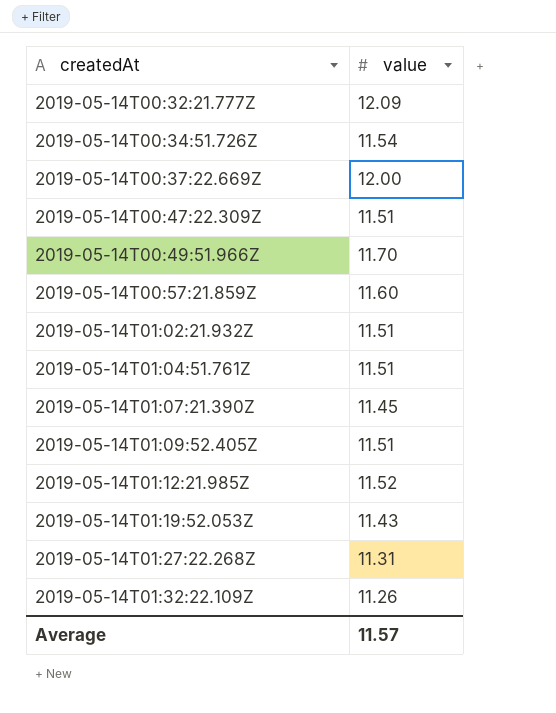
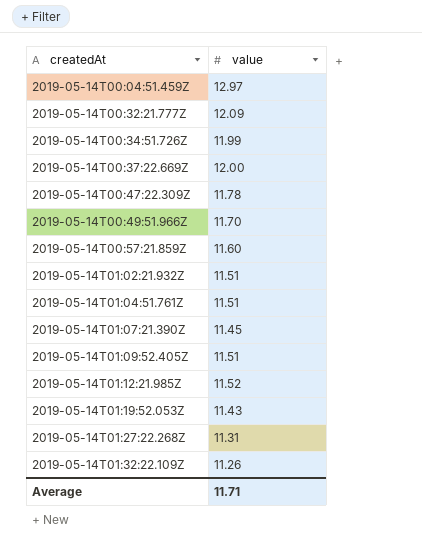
row 2019-05-14T00:04:51.459Z: none -> 12.97
2019-05-14T00:34:51.726Z | value: 11.54 -> 11.99
2019-05-14T00:47:22.309Z | value: 11.51 -> 11.78
Average | value: 11.57 -> 11.71

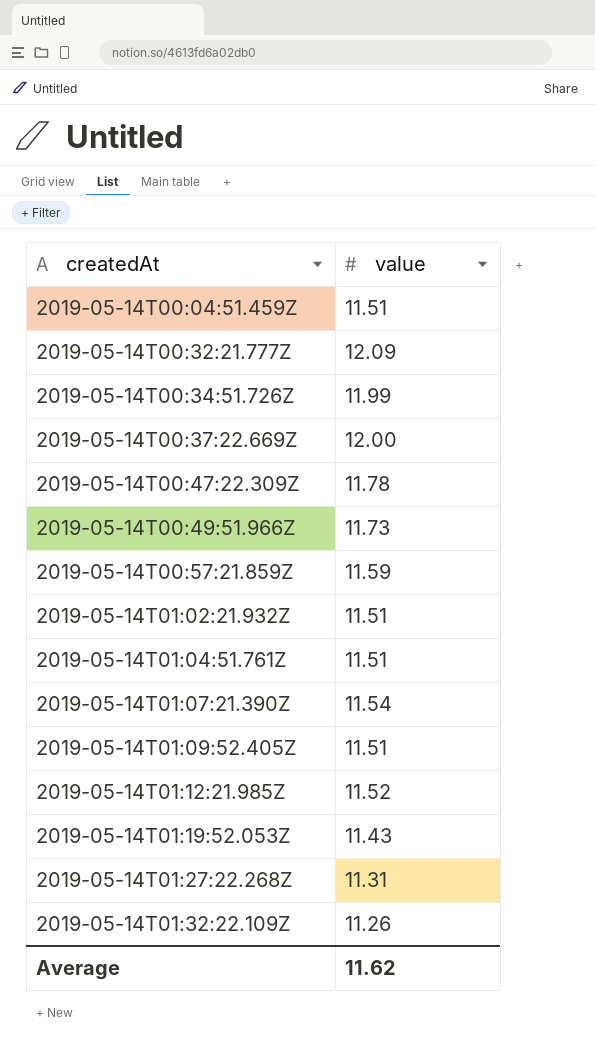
2019-05-14T00:04:51.459Z | value: 12.97 -> 11.51
2019-05-14T00:49:51.966Z | value: 11.70 -> 11.73
2019-05-14T00:57:21.859Z | value: 11.60 -> 11.59
2019-05-14T01:07:21.390Z | value: 11.45 -> 11.54
Average | value: 11.71 -> 11.62

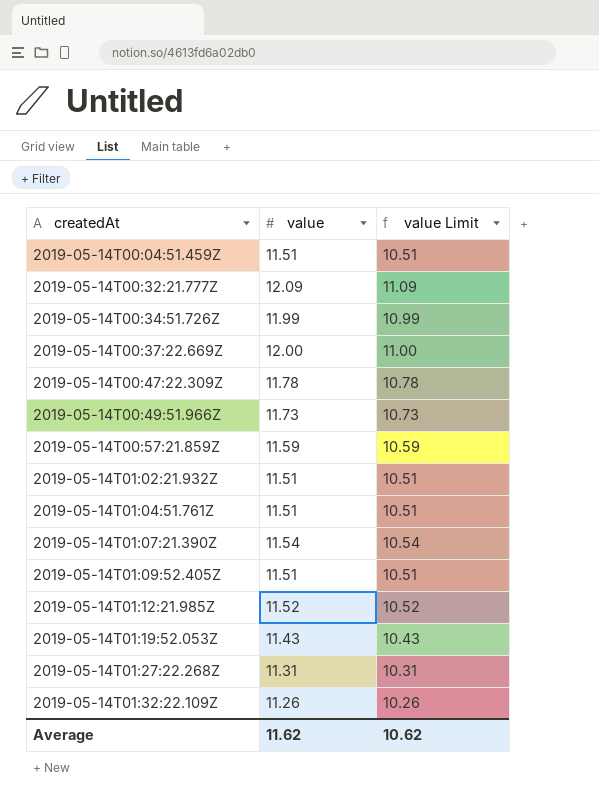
column value Limit | formula: none -> [value] - 1

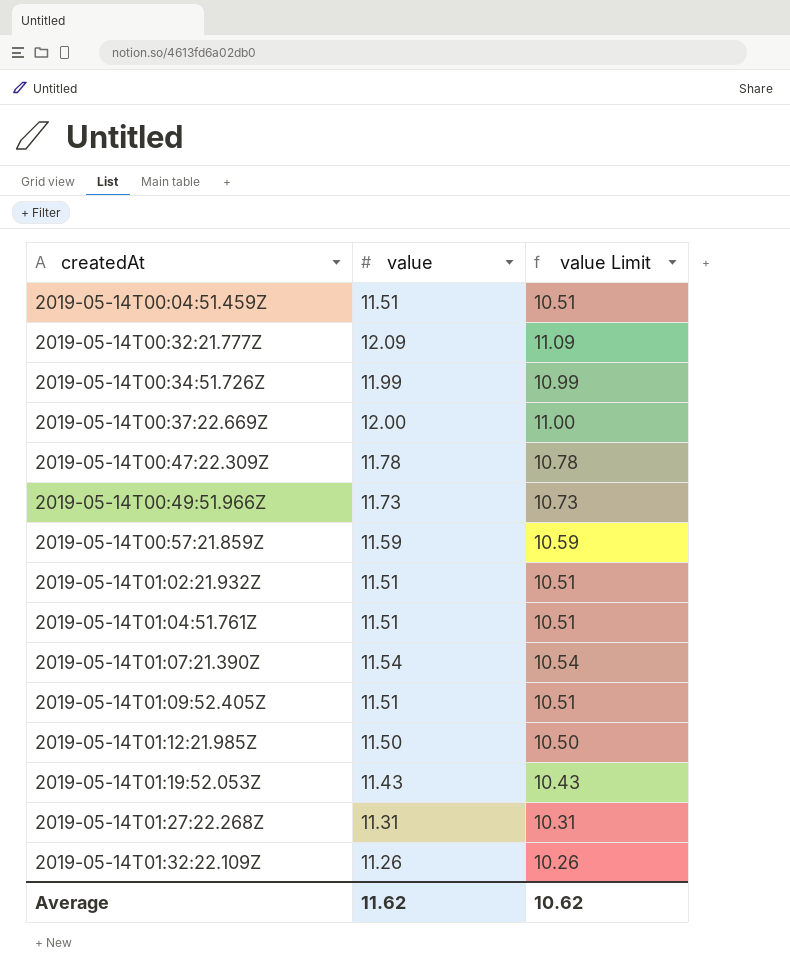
2019-05-14T01:12:21.985Z | value: 11.52 -> 11.50
2019-05-14T01:12:21.985Z | value Limit: 10.52 -> 10.50

